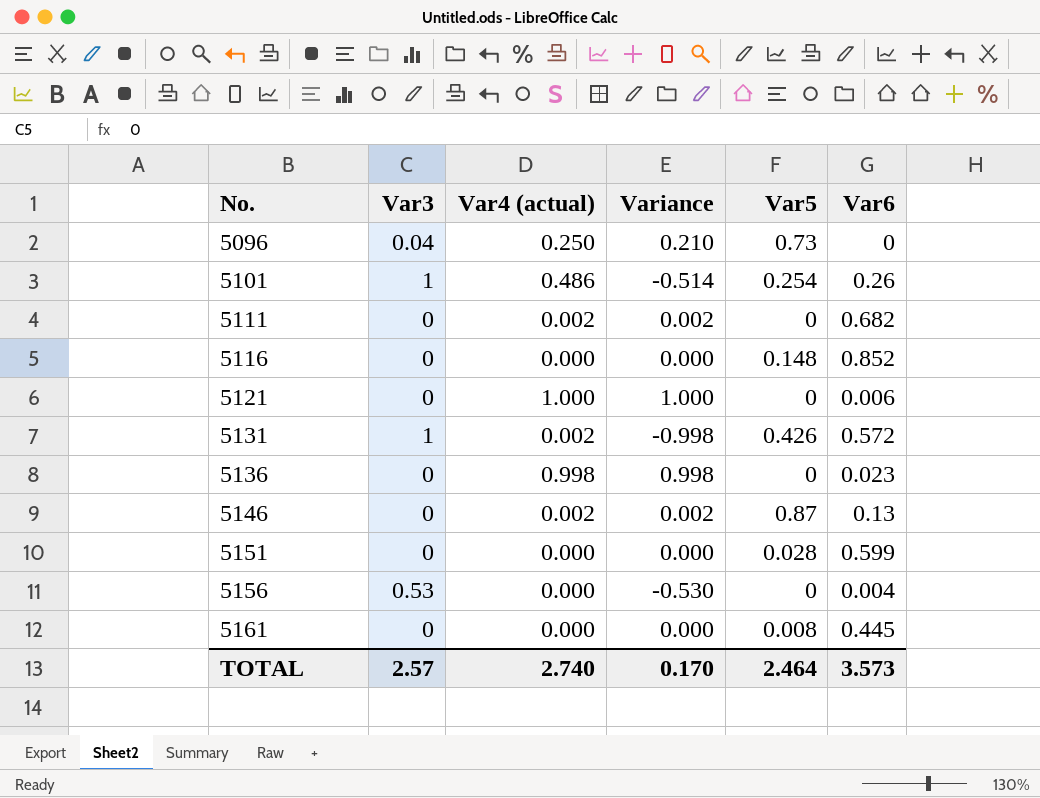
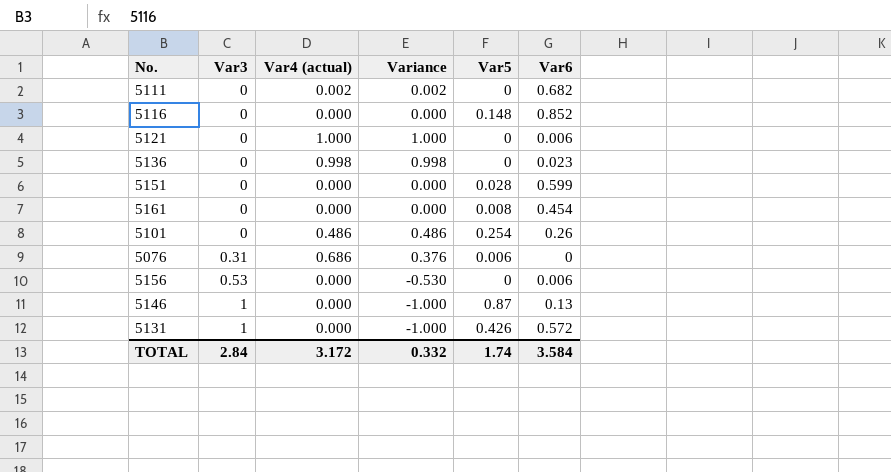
row order: No. ascending -> Var3 ascending
row 5096: 0.04 | 0.250 | 0.210 | 0.73 | 0 -> none
5161 | Var6: 0.445 -> 0.454
5101 | Var3: 1 -> 0
5101 | Variance: -0.514 -> 0.486
row 5076: none -> 0.31 | 0.686 | 0.376 | 0.006 | 0
5156 | Var6: 0.004 -> 0.006
5146 | Var3: 0 -> 1
5146 | Var4 (actual): 0.002 -> 0.000
5146 | Variance: 0.002 -> -1.000
5131 | Var4 (actual): 0.002 -> 0.000
5131 | Variance: -0.998 -> -1.000
TOTAL | Var3: 2.57 -> 2.84
TOTAL | Var4 (actual): 2.740 -> 3.172
TOTAL | Variance: 0.170 -> 0.332
TOTAL | Var5: 2.464 -> 1.74
TOTAL | Var6: 3.573 -> 3.584

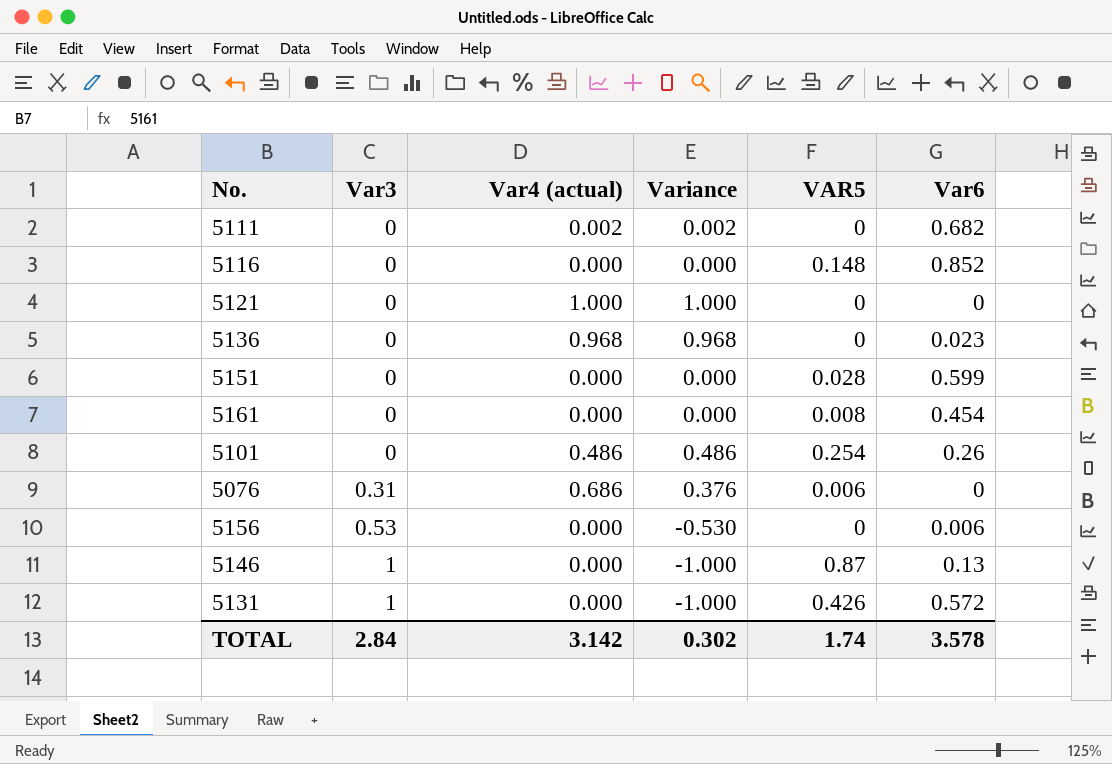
column name: Var5 -> VAR5
5121 | Var6: 0.006 -> 0
5136 | Var4 (actual): 0.998 -> 0.968
5136 | Variance: 0.998 -> 0.968
TOTAL | Var4 (actual): 3.172 -> 3.142
TOTAL | Variance: 0.332 -> 0.302
TOTAL | Var6: 3.584 -> 3.578

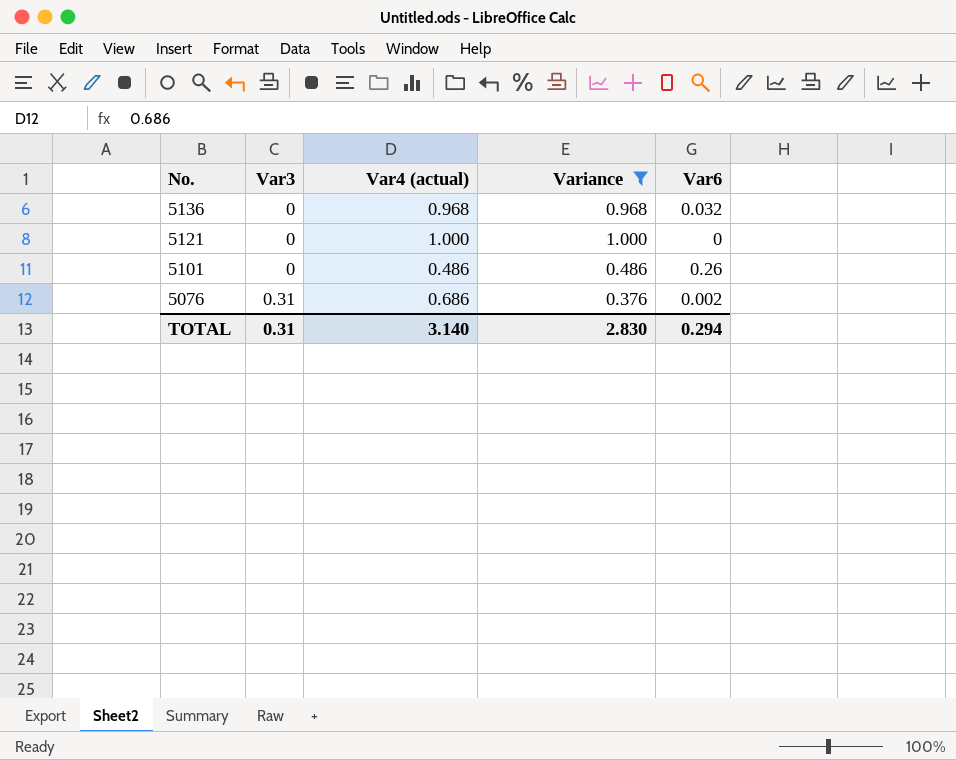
filter: none -> Variance >= 0.376
row order: Var3 ascending -> No. descending
column VAR5 | position: 5 -> none
5136 | Var6: 0.023 -> 0.032
5076 | Var6: 0 -> 0.002
TOTAL | Var3: 2.84 -> 0.31
TOTAL | Var4 (actual): 3.142 -> 3.140
TOTAL | Variance: 0.302 -> 2.830
TOTAL | Var6: 3.578 -> 0.294

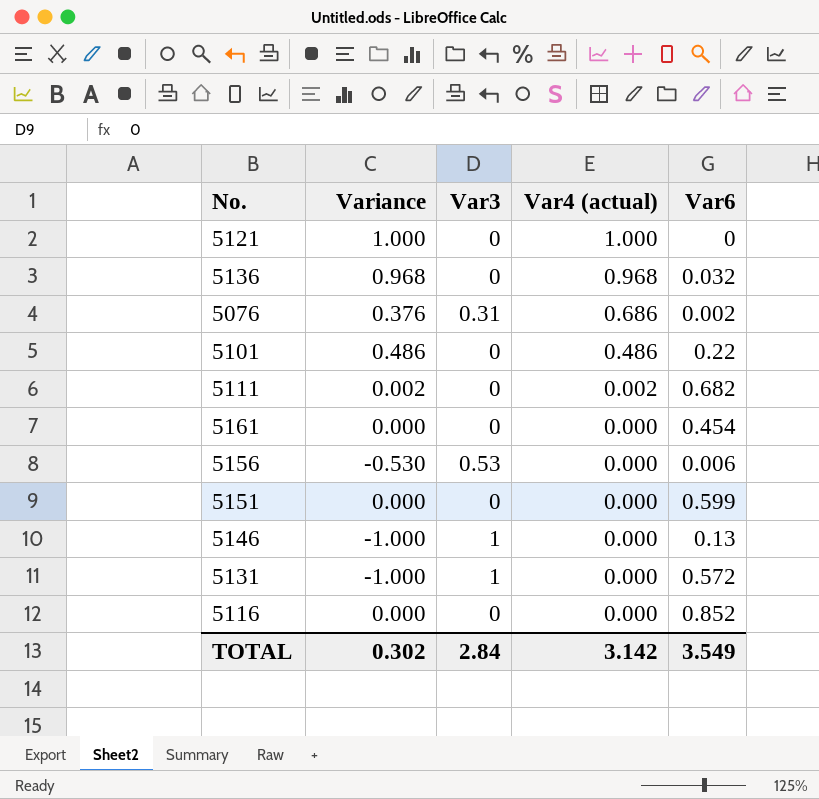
filter: Variance >= 0.376 -> none
row order: No. descending -> Var4 (actual) descending
column Variance | position: 4 -> 2
5101 | Var6: 0.26 -> 0.22
TOTAL | Variance: 2.830 -> 0.302
TOTAL | Var3: 0.31 -> 2.84
TOTAL | Var4 (actual): 3.140 -> 3.142
TOTAL | Var6: 0.294 -> 3.549

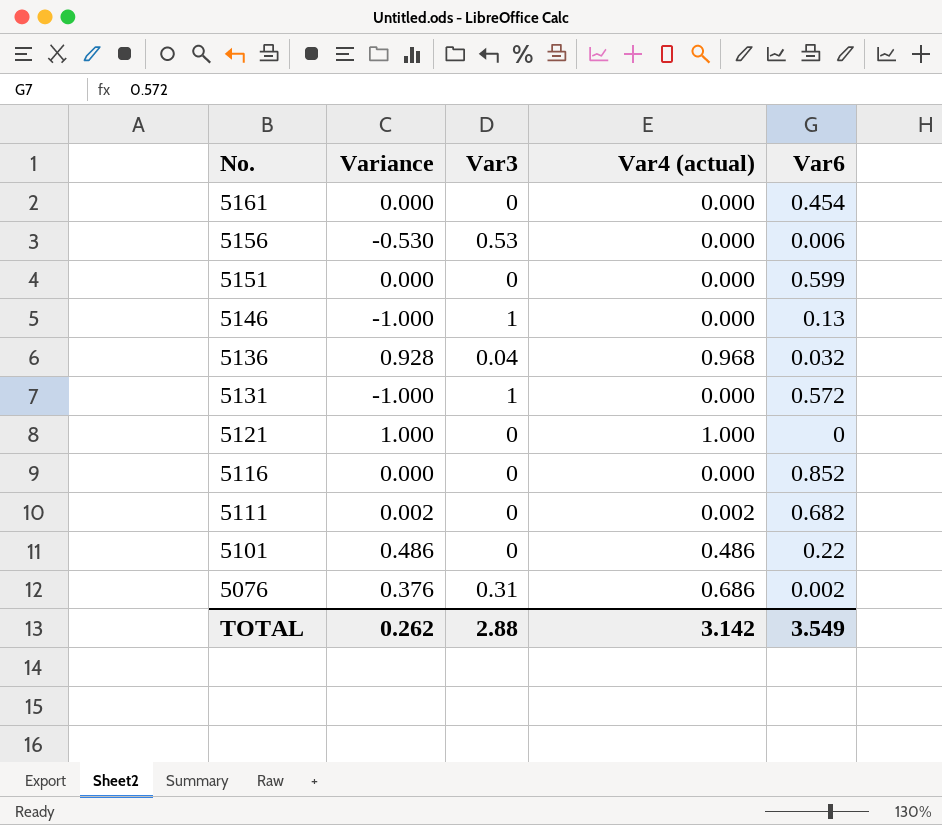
row order: Var4 (actual) descending -> No. descending
5136 | Variance: 0.968 -> 0.928
5136 | Var3: 0 -> 0.04
TOTAL | Variance: 0.302 -> 0.262
TOTAL | Var3: 2.84 -> 2.88

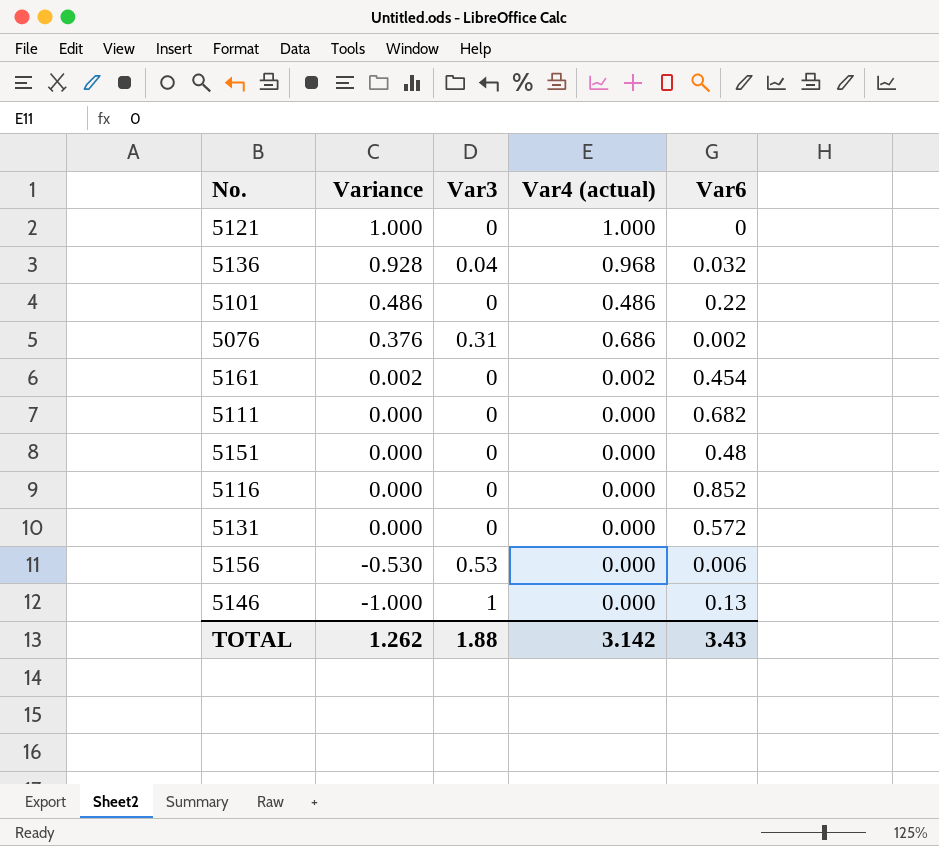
row order: No. descending -> Variance descending
5161 | Variance: 0.000 -> 0.002
5161 | Var4 (actual): 0.000 -> 0.002
5111 | Variance: 0.002 -> 0.000
5111 | Var4 (actual): 0.002 -> 0.000
5151 | Var6: 0.599 -> 0.48
5131 | Variance: -1.000 -> 0.000
5131 | Var3: 1 -> 0
TOTAL | Variance: 0.262 -> 1.262
TOTAL | Var3: 2.88 -> 1.88
TOTAL | Var6: 3.549 -> 3.43

